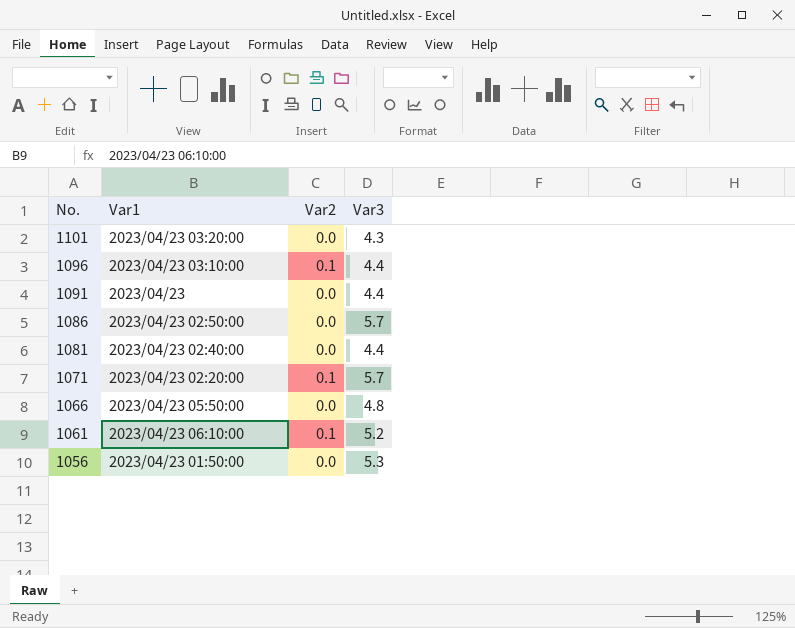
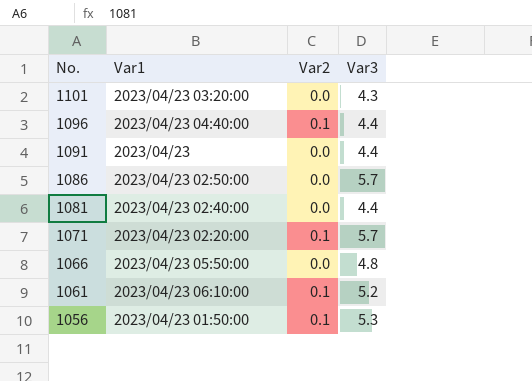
1096 | Var1: 2023/04/23 03:10:00 -> 2023/04/23 04:40:00
1056 | Var2: 0.0 -> 0.1

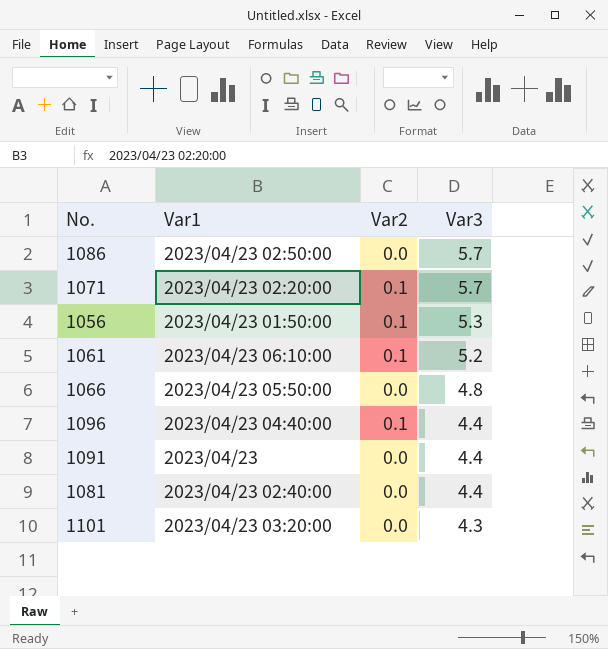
row order: No. descending -> Var3 descending

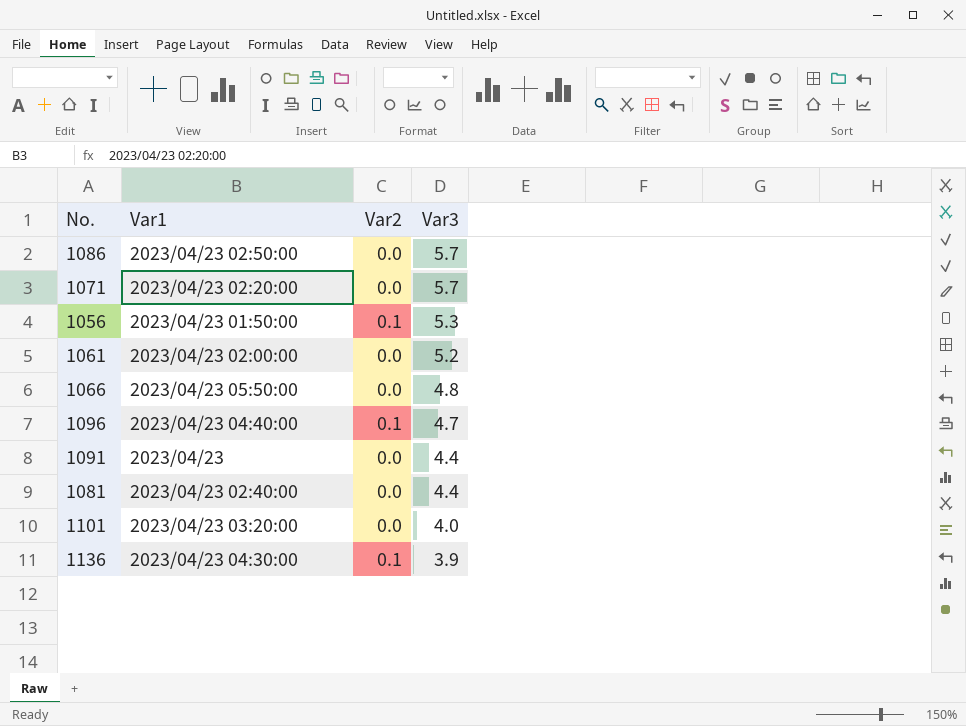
1071 | Var2: 0.1 -> 0.0
1061 | Var1: 2023/04/23 06:10:00 -> 2023/04/23 02:00:00
1061 | Var2: 0.1 -> 0.0
1096 | Var3: 4.4 -> 4.7
1101 | Var3: 4.3 -> 4.0
row 1136: none -> 2023/04/23 04:30:00 | 0.1 | 3.9

